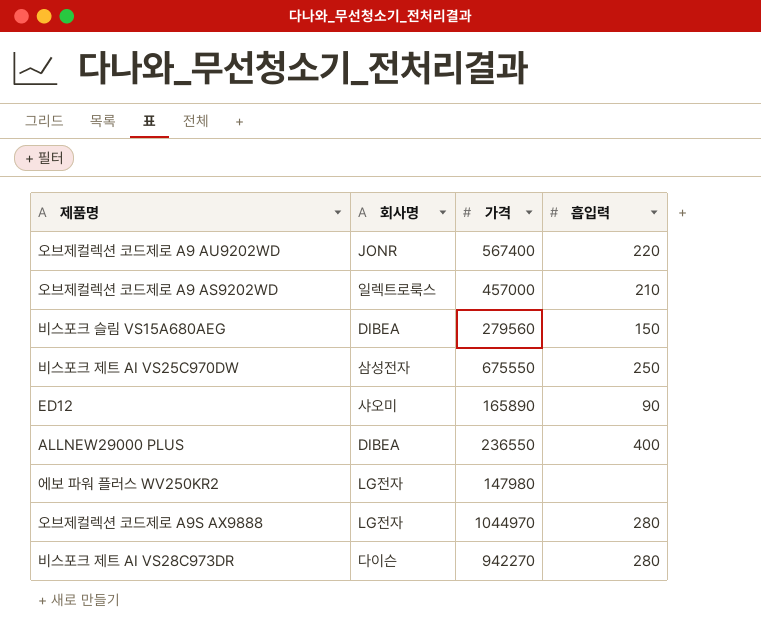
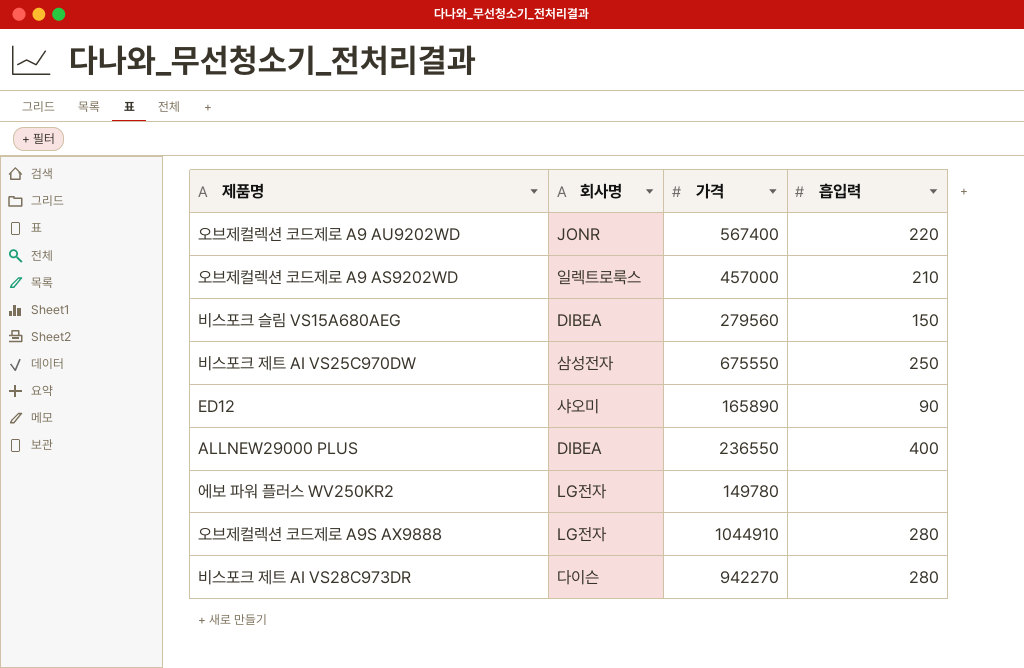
에보 파워 플러스 WV250KR2 | 가격: 147980 -> 149780
오브제컬렉션 코드제로 A9S AX9888 | 가격: 1044970 -> 1044910

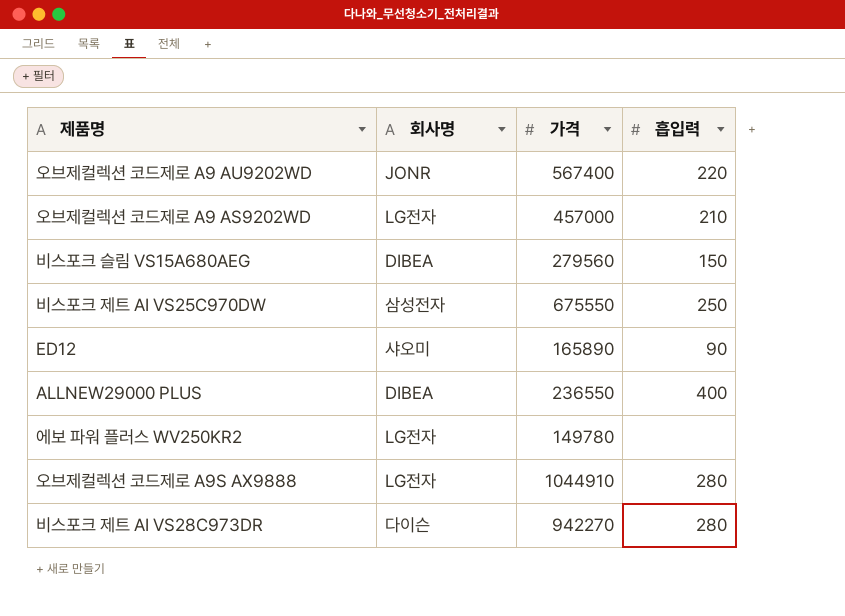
오브제컬렉션 코드제로 A9 AS9202WD | 회사명: 일렉트로룩스 -> LG전자

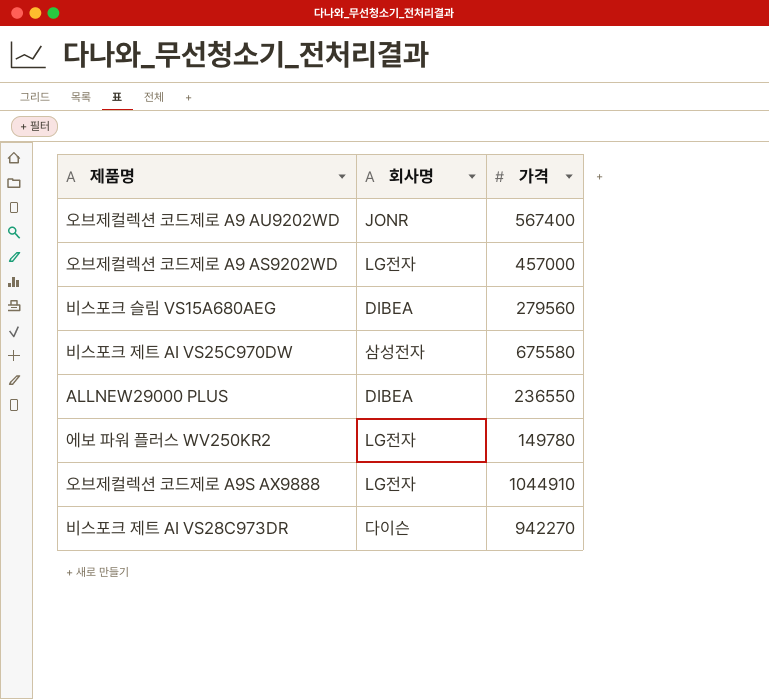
column 흡입력 | position: 4 -> none
row ED12: 샤오미 | 165890 | 90 -> none
비스포크 제트 AI VS25C970DW | 가격: 675550 -> 675580

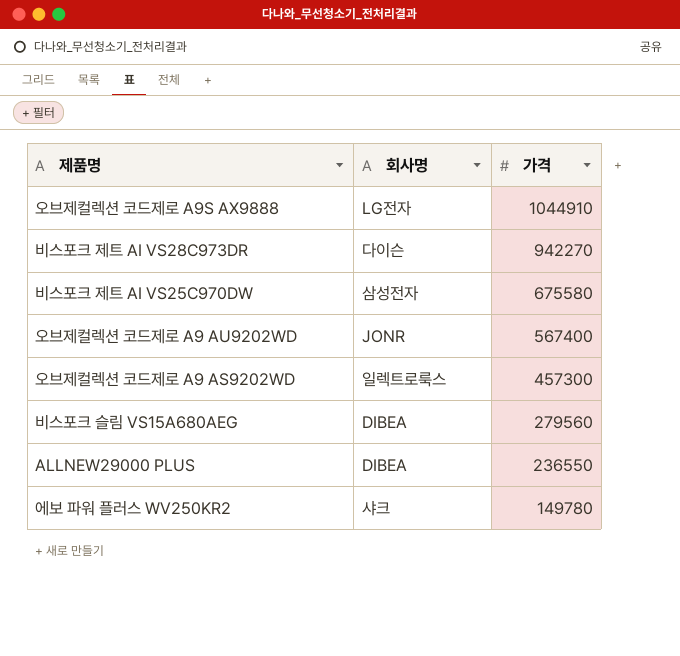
row order: none -> 가격 descending
오브제컬렉션 코드제로 A9 AS9202WD | 회사명: LG전자 -> 일렉트로룩스
오브제컬렉션 코드제로 A9 AS9202WD | 가격: 457000 -> 457300
에보 파워 플러스 WV250KR2 | 회사명: LG전자 -> 샤크

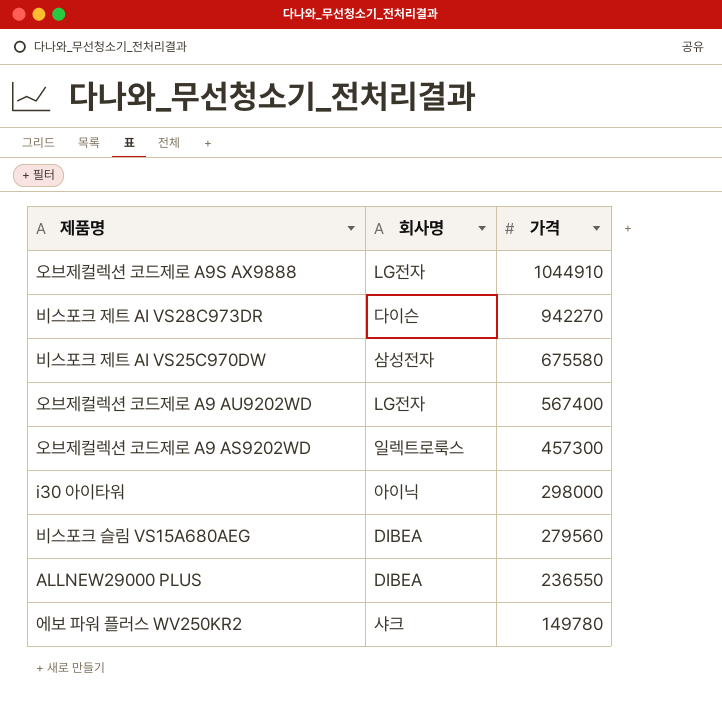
오브제컬렉션 코드제로 A9 AU9202WD | 회사명: JONR -> LG전자
row i30 아이타워: none -> 아이닉 | 298000

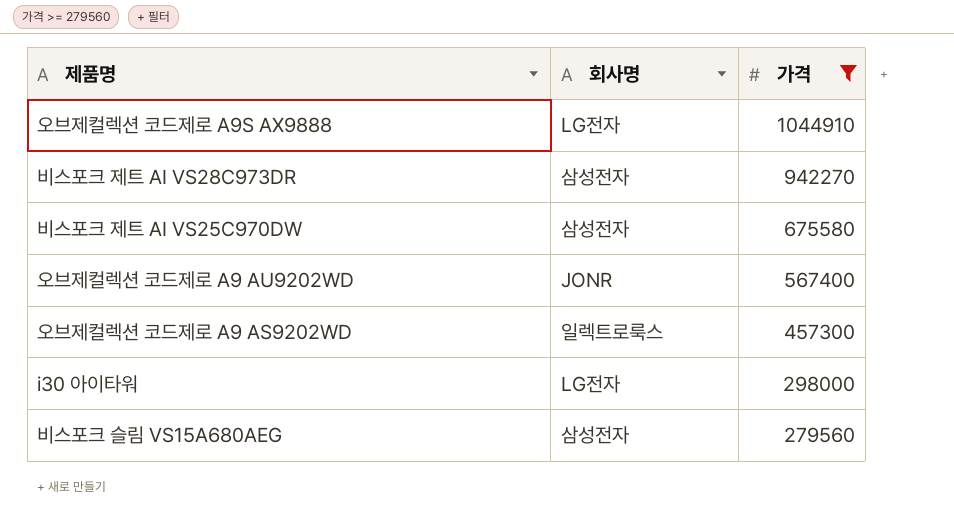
filter: none -> 가격 >= 279560
비스포크 제트 AI VS28C973DR | 회사명: 다이슨 -> 삼성전자
오브제컬렉션 코드제로 A9 AU9202WD | 회사명: LG전자 -> JONR
i30 아이타워 | 회사명: 아이닉 -> LG전자
비스포크 슬림 VS15A680AEG | 회사명: DIBEA -> 삼성전자

